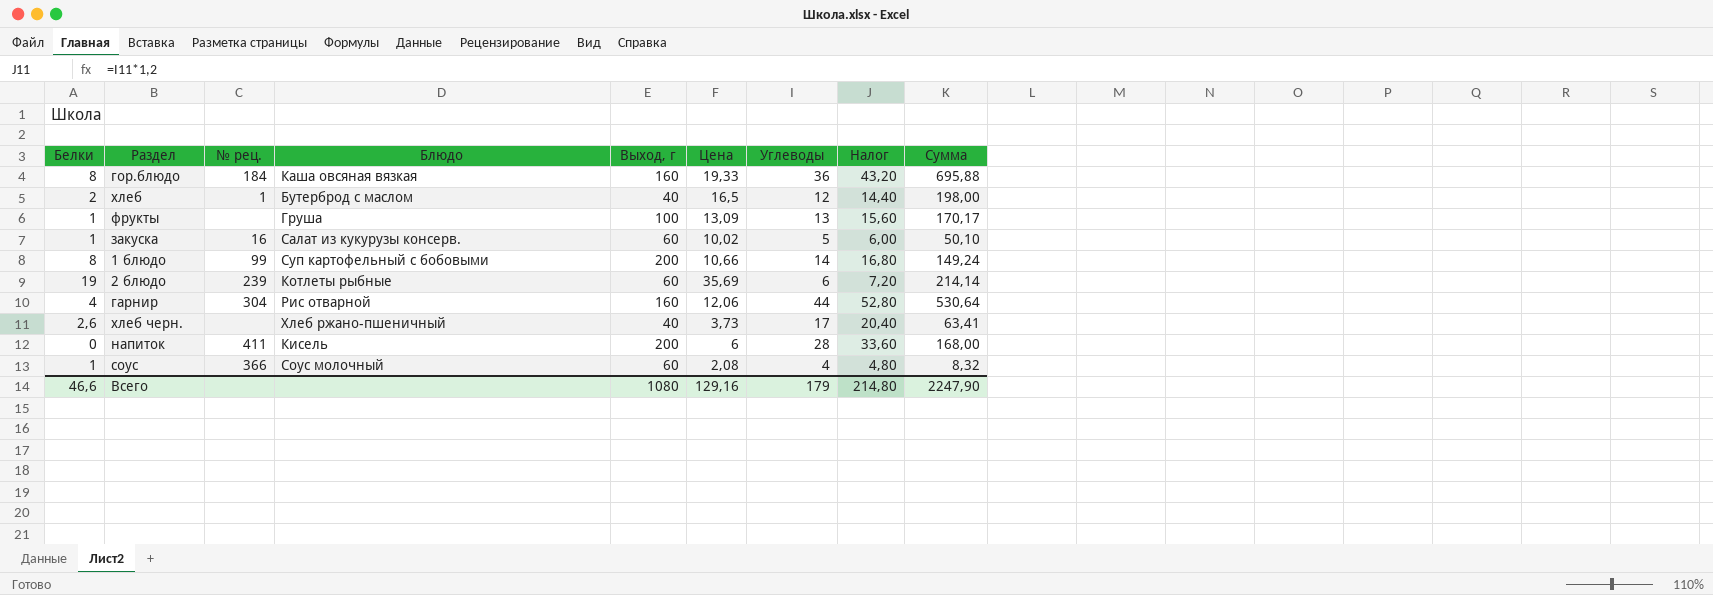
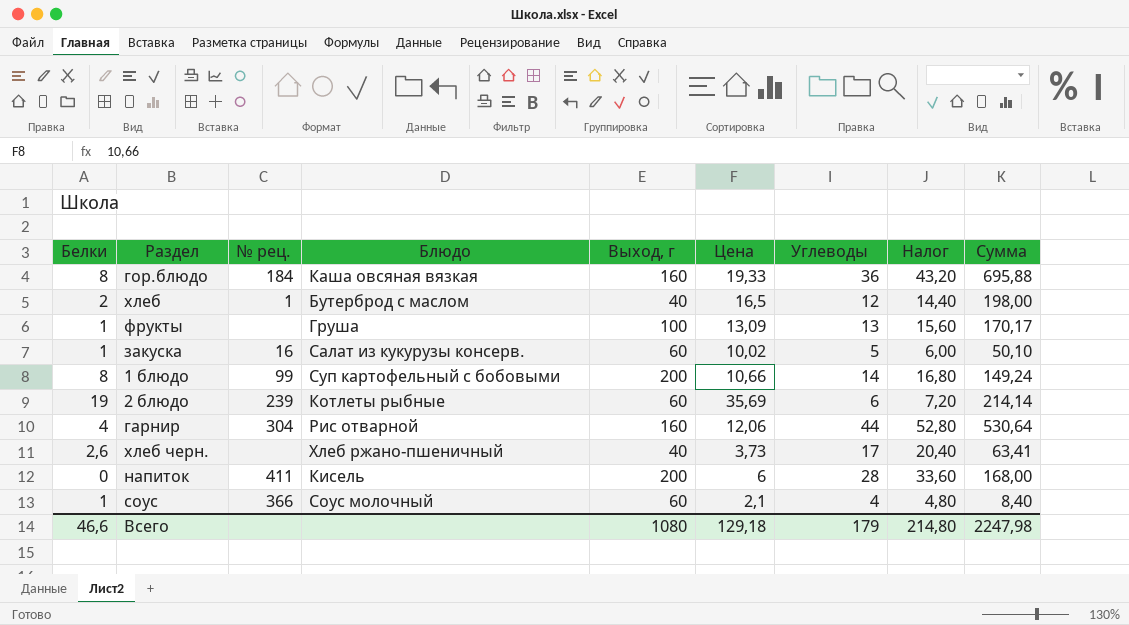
соус | Цена: 2,08 -> 2,1
соус | Сумма: 8,32 -> 8,40
Всего | Цена: 129,16 -> 129,18
Всего | Сумма: 2247,90 -> 2247,98

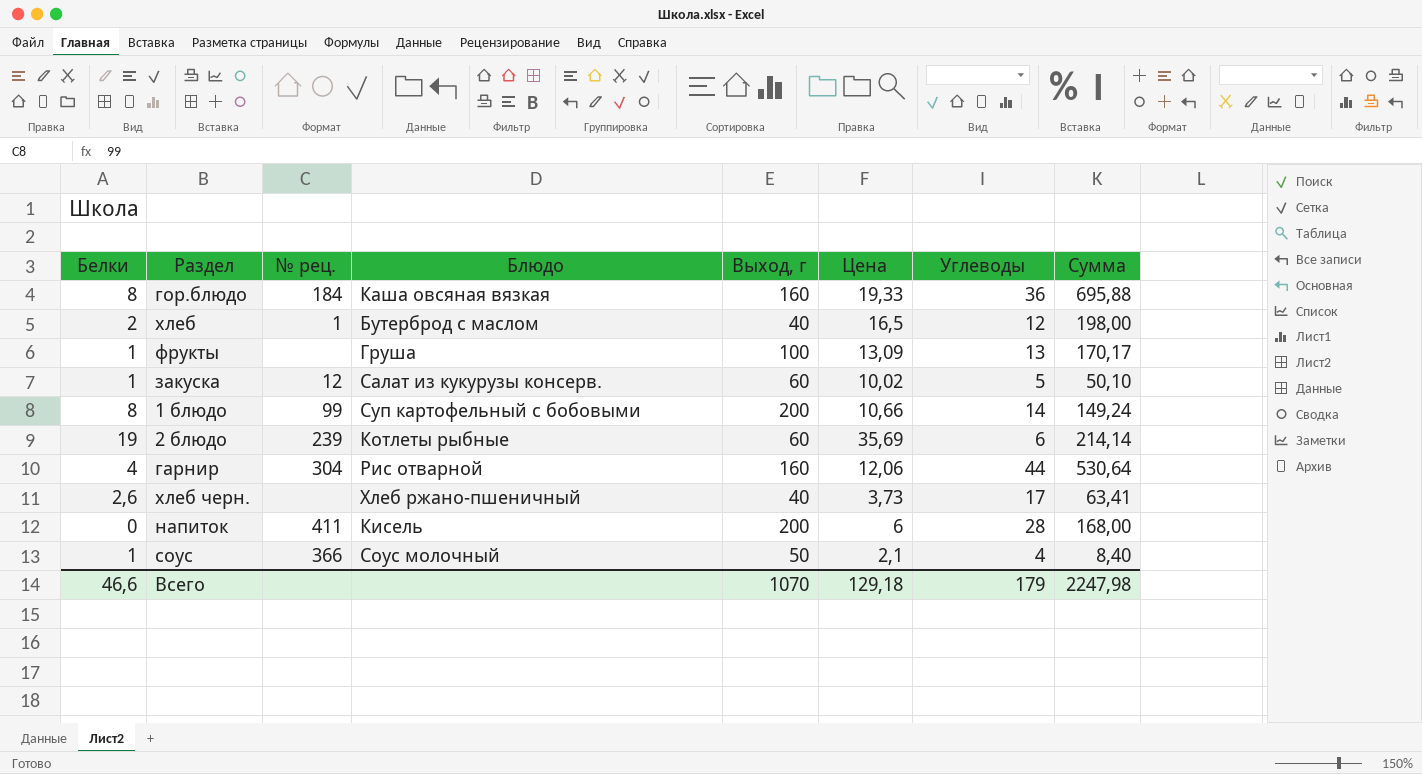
column Налог | formula: [Углеводы] * 1,2 -> none
закуска | № рец.: 16 -> 12
соус | Выход, г: 60 -> 50
Всего | Выход, г: 1080 -> 1070

